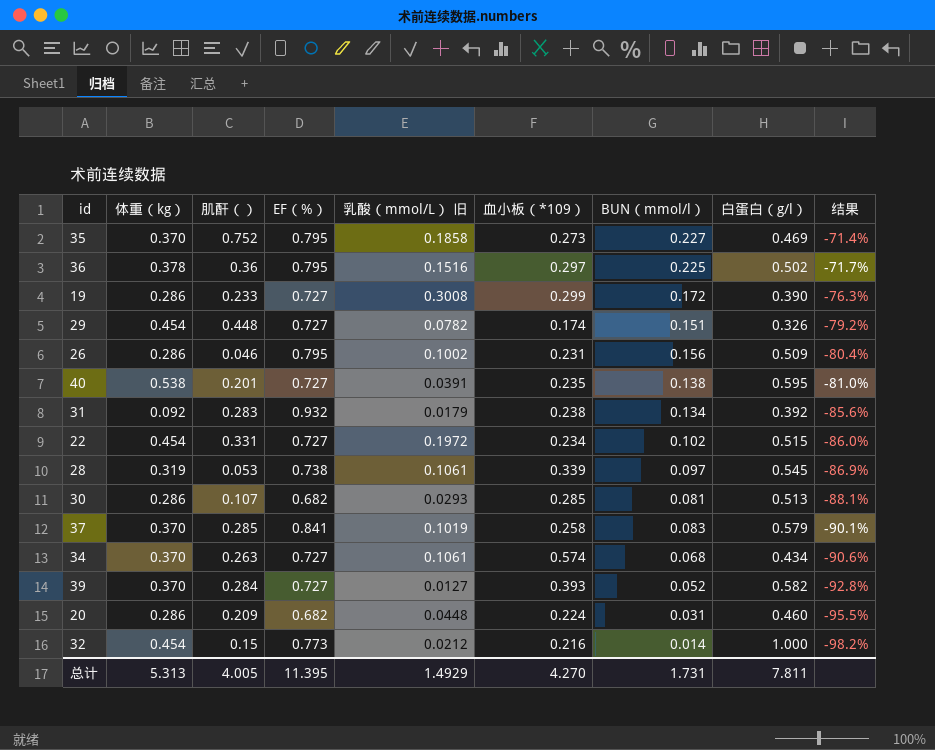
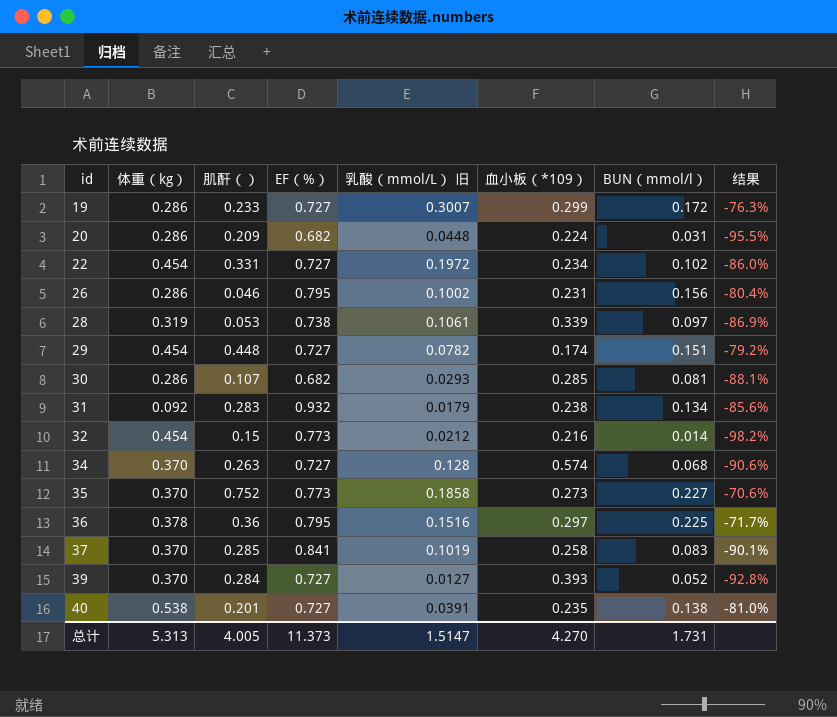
row order: 结果 descending -> id ascending
column 白蛋白（g/l） | position: 8 -> none
19 | 乳酸（mmol/L） 旧: 0.3008 -> 0.3007
34 | 乳酸（mmol/L） 旧: 0.1061 -> 0.128
35 | EF（%）: 0.795 -> 0.773
35 | 结果: -71.4% -> -70.6%
总计 | EF（%）: 11.395 -> 11.373
总计 | 乳酸（mmol/L） 旧: 1.4929 -> 1.5147

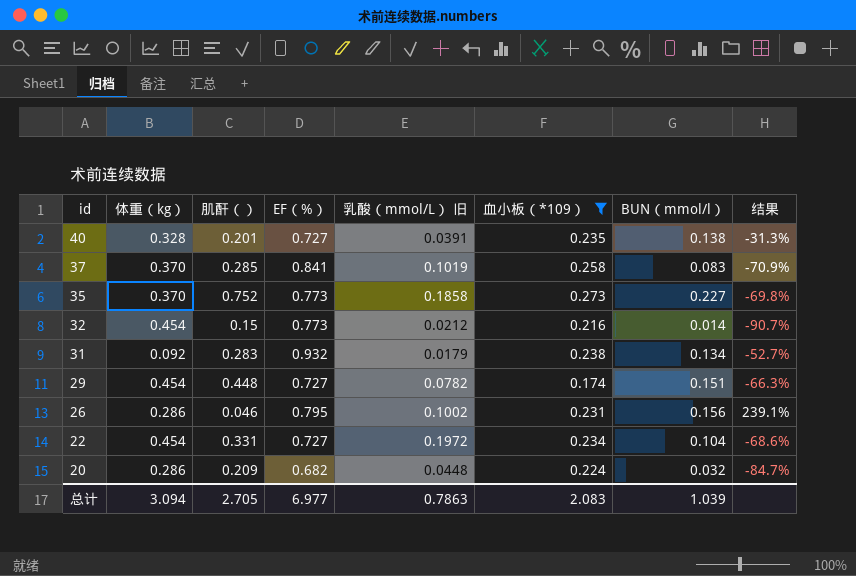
filter: none -> 血小板（*109） <= 0.273
row order: id ascending -> id descending
column 结果 | formula: ([BUN（mmol/l）] - [EF（%）]) / [EF（%）] -> ([BUN（mmol/l）] - [肌酐（）]) / [肌酐（）]
40 | 体重（kg）: 0.538 -> 0.328
22 | BUN（mmol/l）: 0.102 -> 0.104
20 | BUN（mmol/l）: 0.031 -> 0.032
总计 | 体重（kg）: 5.313 -> 3.094
总计 | 肌酐（）: 4.005 -> 2.705
总计 | EF（%）: 11.373 -> 6.977
总计 | 乳酸（mmol/L） 旧: 1.5147 -> 0.7863
总计 | 血小板（*109）: 4.270 -> 2.083
总计 | BUN（mmol/l）: 1.731 -> 1.039

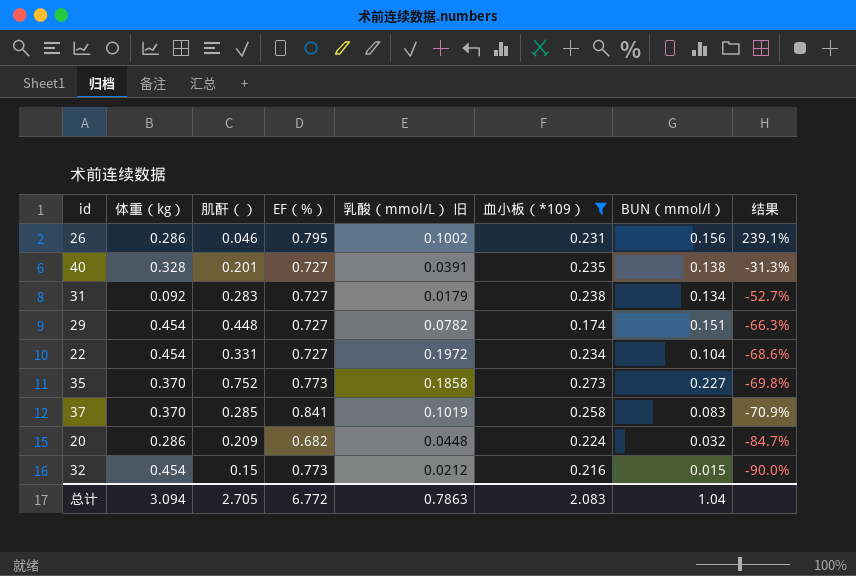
row order: id descending -> 结果 descending
31 | EF（%）: 0.932 -> 0.727
32 | BUN（mmol/l）: 0.014 -> 0.015
32 | 结果: -90.7% -> -90.0%
总计 | EF（%）: 6.977 -> 6.772
总计 | BUN（mmol/l）: 1.039 -> 1.04

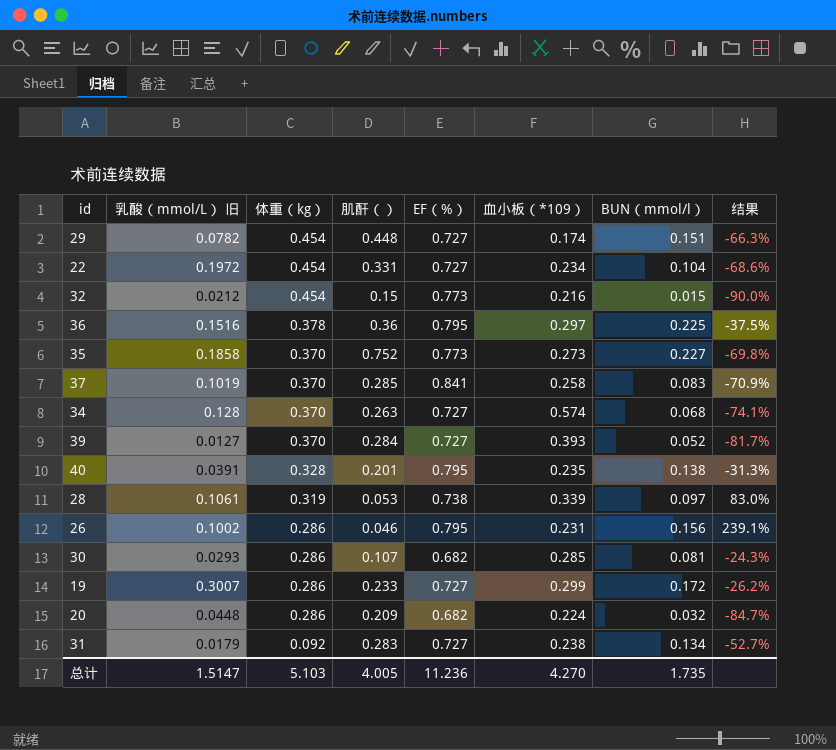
filter: 血小板（*109） <= 0.273 -> none
row order: 结果 descending -> 体重（kg） descending
column 乳酸（mmol/L） 旧 | position: 5 -> 2
40 | EF（%）: 0.727 -> 0.795
总计 | 乳酸（mmol/L） 旧: 0.7863 -> 1.5147
总计 | 体重（kg）: 3.094 -> 5.103
总计 | 肌酐（）: 2.705 -> 4.005
总计 | EF（%）: 6.772 -> 11.236
总计 | 血小板（*109）: 2.083 -> 4.270
总计 | BUN（mmol/l）: 1.04 -> 1.735

